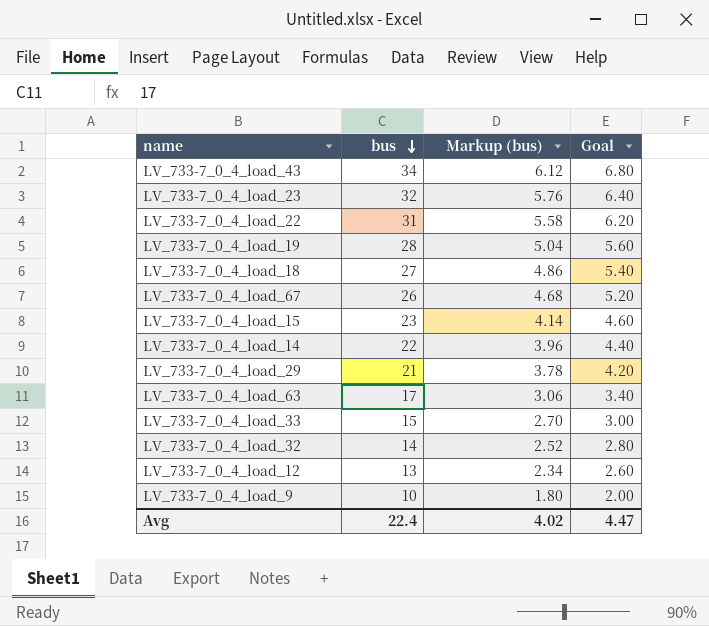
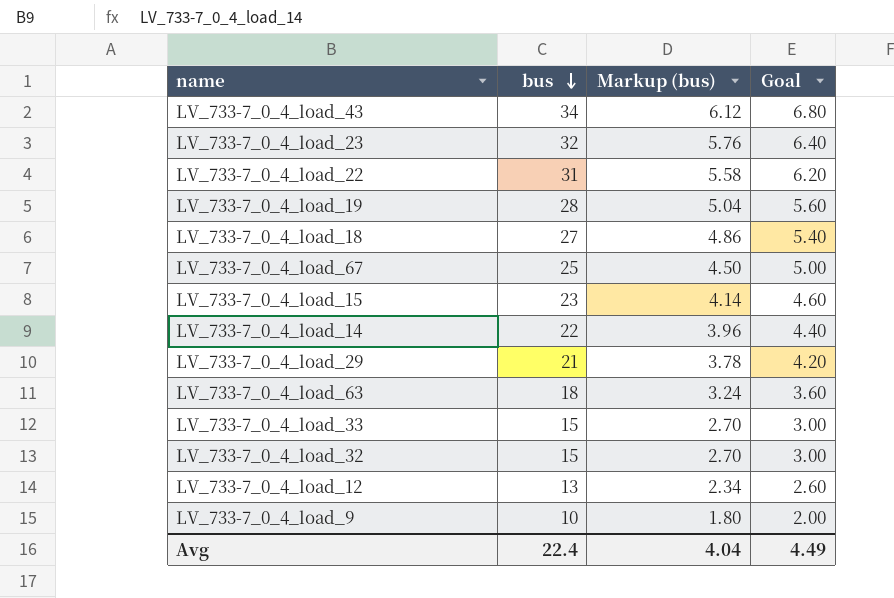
LV_733-7_0_4_load_67 | bus: 26 -> 25
LV_733-7_0_4_load_67 | Markup (bus): 4.68 -> 4.50
LV_733-7_0_4_load_67 | Goal: 5.20 -> 5.00
LV_733-7_0_4_load_63 | bus: 17 -> 18
LV_733-7_0_4_load_63 | Markup (bus): 3.06 -> 3.24
LV_733-7_0_4_load_63 | Goal: 3.40 -> 3.60
LV_733-7_0_4_load_32 | bus: 14 -> 15
LV_733-7_0_4_load_32 | Markup (bus): 2.52 -> 2.70
LV_733-7_0_4_load_32 | Goal: 2.80 -> 3.00
Avg | Markup (bus): 4.02 -> 4.04
Avg | Goal: 4.47 -> 4.49

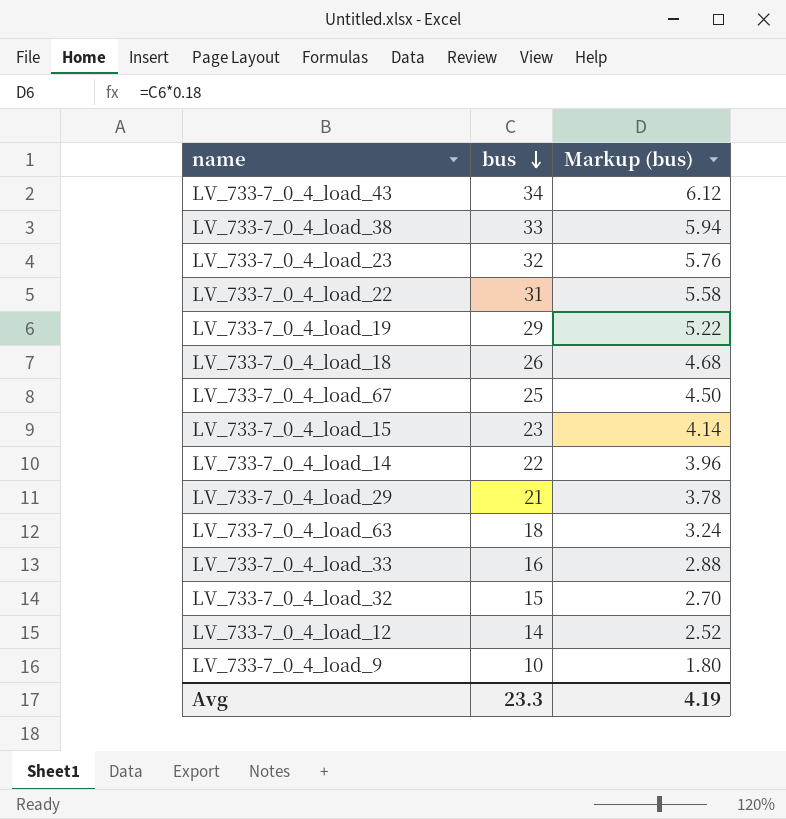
column Goal | formula: [bus] * 0.2 -> none
row LV_733-7_0_4_load_38: none -> 33 | 5.94
LV_733-7_0_4_load_19 | bus: 28 -> 29
LV_733-7_0_4_load_19 | Markup (bus): 5.04 -> 5.22
LV_733-7_0_4_load_18 | bus: 27 -> 26
LV_733-7_0_4_load_18 | Markup (bus): 4.86 -> 4.68
LV_733-7_0_4_load_33 | bus: 15 -> 16
LV_733-7_0_4_load_33 | Markup (bus): 2.70 -> 2.88
LV_733-7_0_4_load_12 | bus: 13 -> 14
LV_733-7_0_4_load_12 | Markup (bus): 2.34 -> 2.52
Avg | bus: 22.4 -> 23.3
Avg | Markup (bus): 4.04 -> 4.19

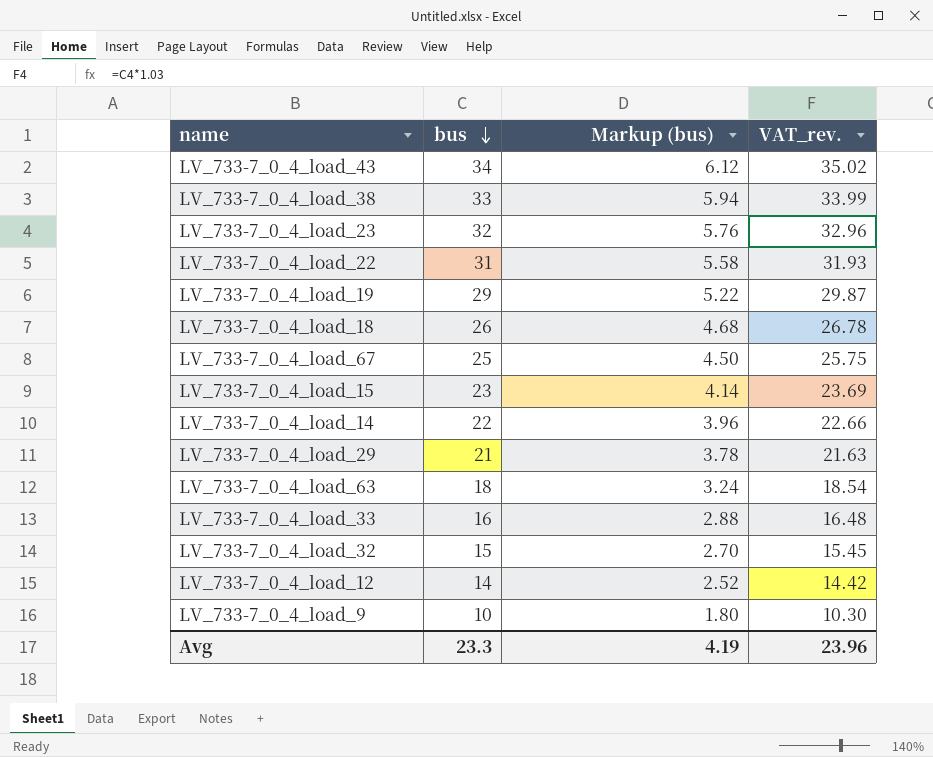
column VAT_rev. | formula: none -> [bus] * 1.03

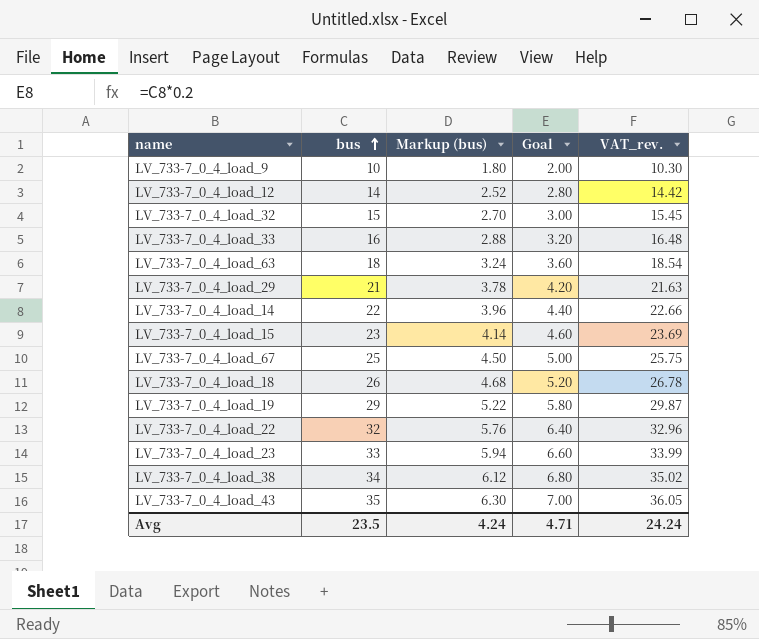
row order: bus descending -> bus ascending
column Goal | formula: none -> [bus] * 0.2
LV_733-7_0_4_load_22 | bus: 31 -> 32
LV_733-7_0_4_load_22 | Markup (bus): 5.58 -> 5.76
LV_733-7_0_4_load_22 | VAT_rev.: 31.93 -> 32.96
LV_733-7_0_4_load_23 | bus: 32 -> 33
LV_733-7_0_4_load_23 | Markup (bus): 5.76 -> 5.94
LV_733-7_0_4_load_23 | VAT_rev.: 32.96 -> 33.99
LV_733-7_0_4_load_38 | bus: 33 -> 34
LV_733-7_0_4_load_38 | Markup (bus): 5.94 -> 6.12
LV_733-7_0_4_load_38 | VAT_rev.: 33.99 -> 35.02
LV_733-7_0_4_load_43 | bus: 34 -> 35
LV_733-7_0_4_load_43 | Markup (bus): 6.12 -> 6.30
LV_733-7_0_4_load_43 | VAT_rev.: 35.02 -> 36.05
Avg | bus: 23.3 -> 23.5
Avg | Markup (bus): 4.19 -> 4.24
Avg | VAT_rev.: 23.96 -> 24.24

